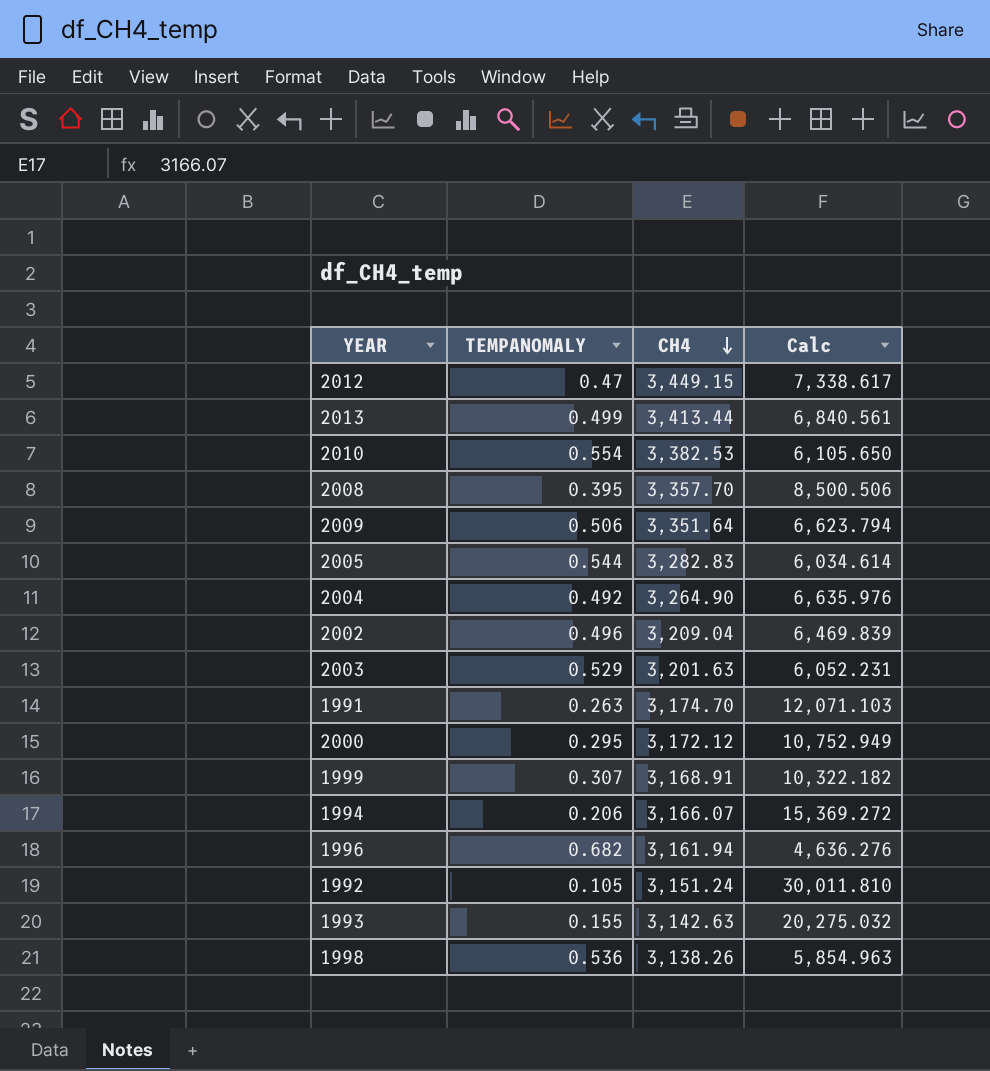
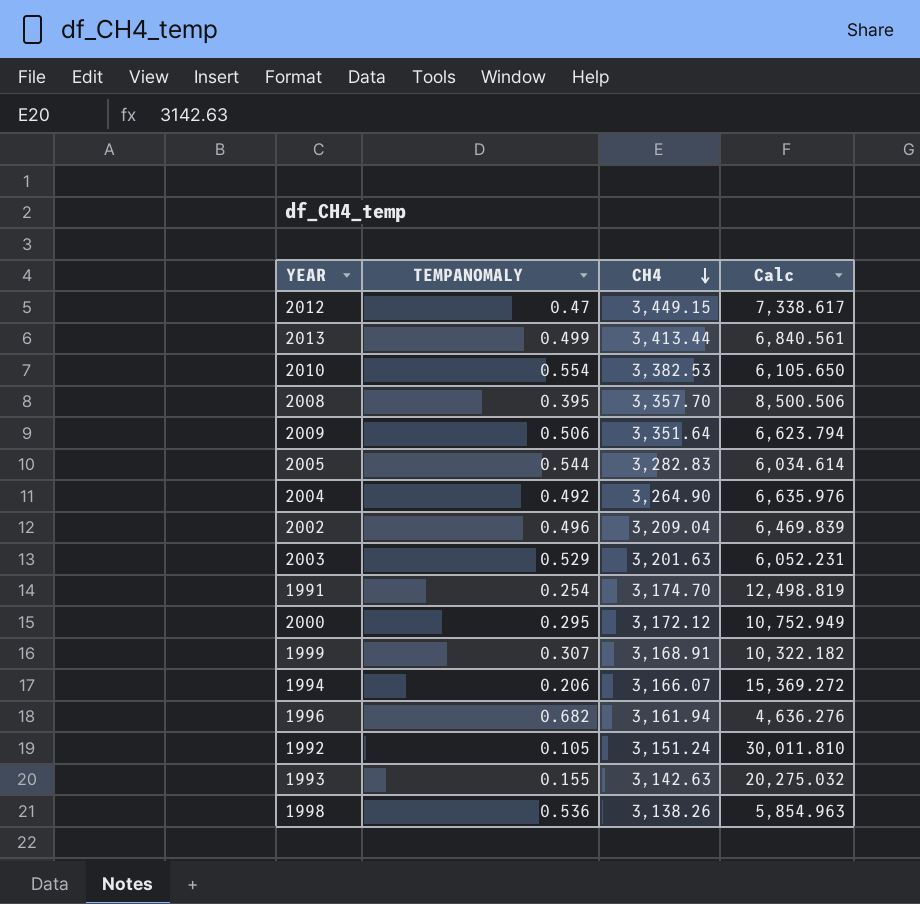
1991 | TEMPANOMALY: 0.263 -> 0.254
1991 | Calc: 12,071.103 -> 12,498.819

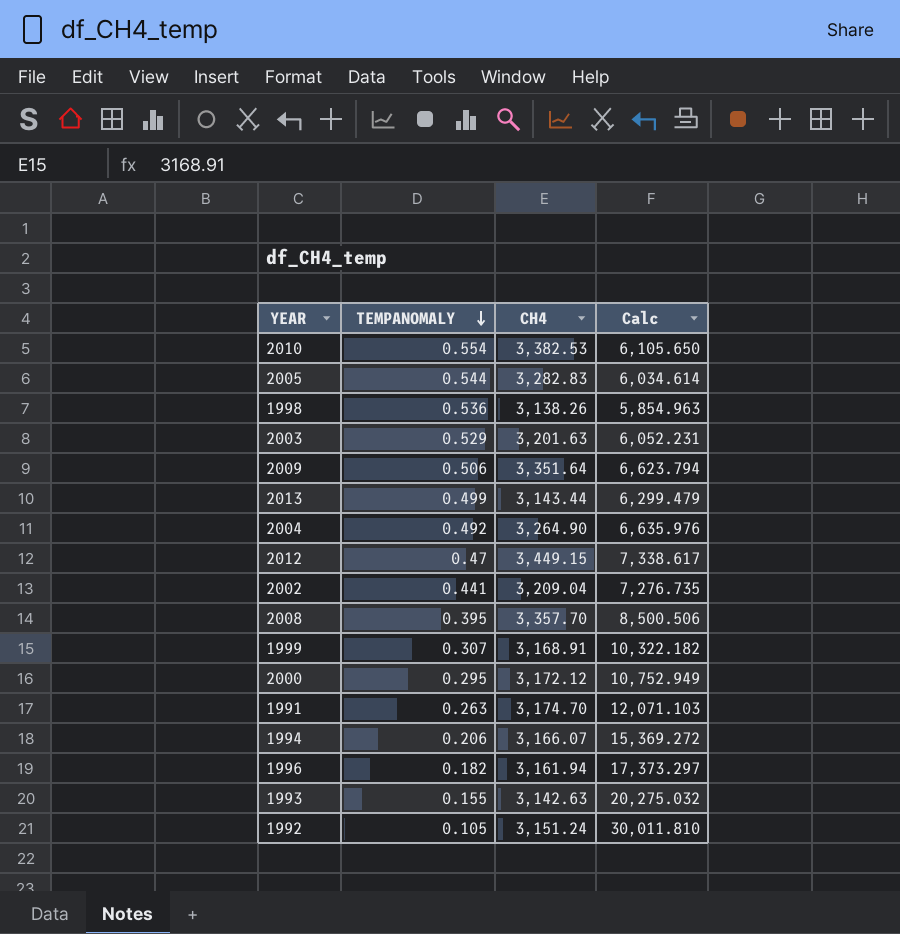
row order: CH4 descending -> TEMPANOMALY descending
2013 | CH4: 3,413.44 -> 3,143.44
2013 | Calc: 6,840.561 -> 6,299.479
2002 | TEMPANOMALY: 0.496 -> 0.441
2002 | Calc: 6,469.839 -> 7,276.735
1991 | TEMPANOMALY: 0.254 -> 0.263
1991 | Calc: 12,498.819 -> 12,071.103
1996 | TEMPANOMALY: 0.682 -> 0.182
1996 | Calc: 4,636.276 -> 17,373.297

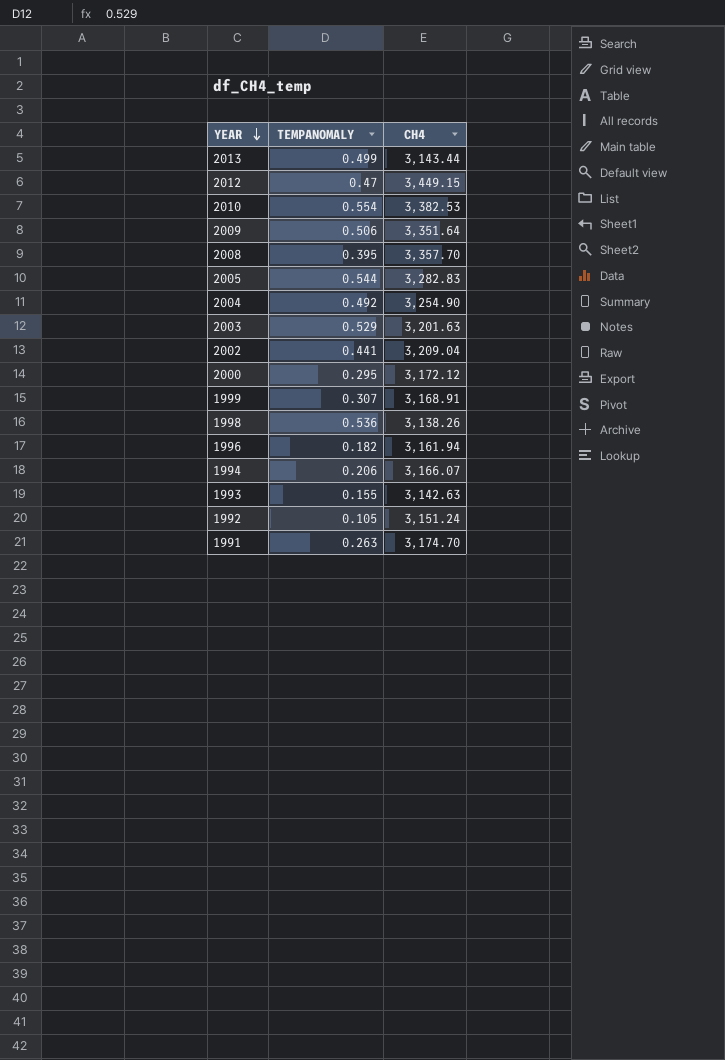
row order: TEMPANOMALY descending -> YEAR descending
column Calc | formula: [CH4] / [TEMPANOMALY] -> none
2004 | CH4: 3,264.90 -> 3,254.90

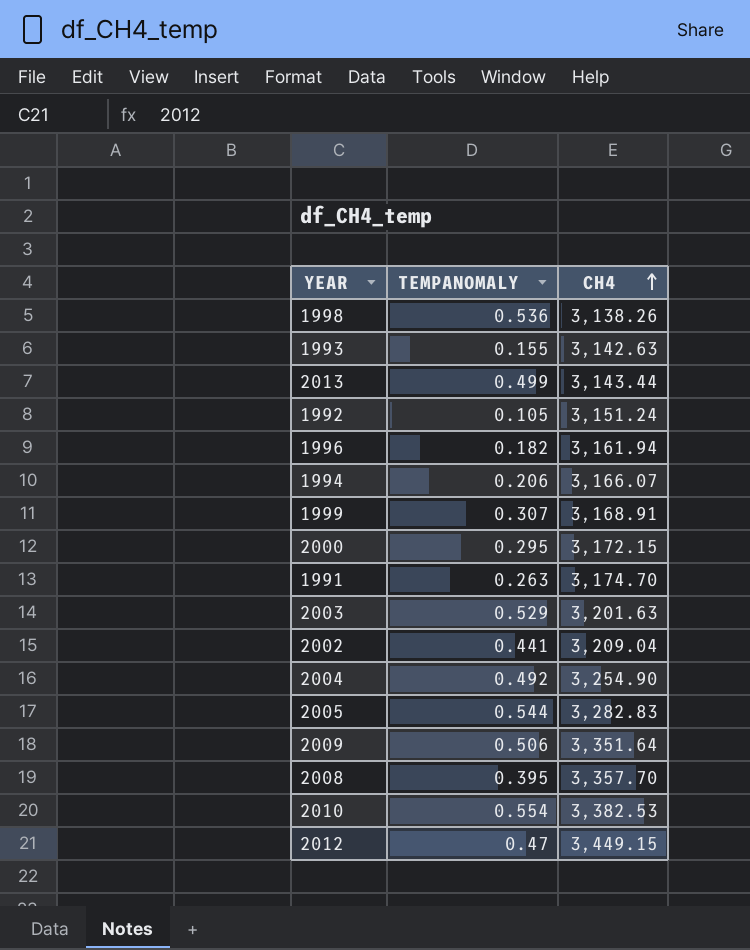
row order: YEAR descending -> CH4 ascending
2000 | CH4: 3,172.12 -> 3,172.15

